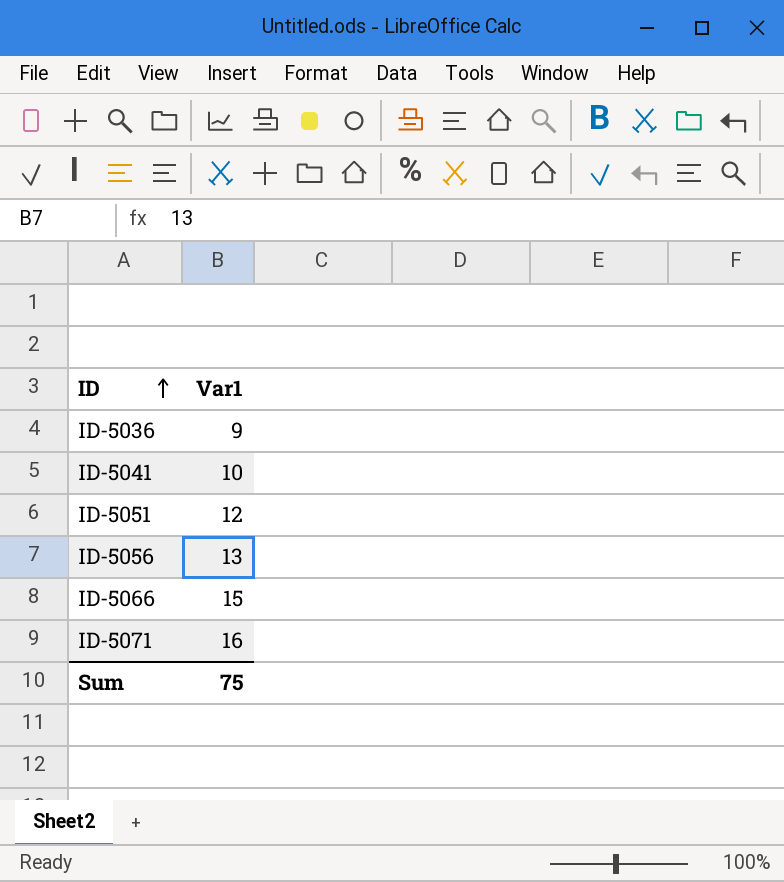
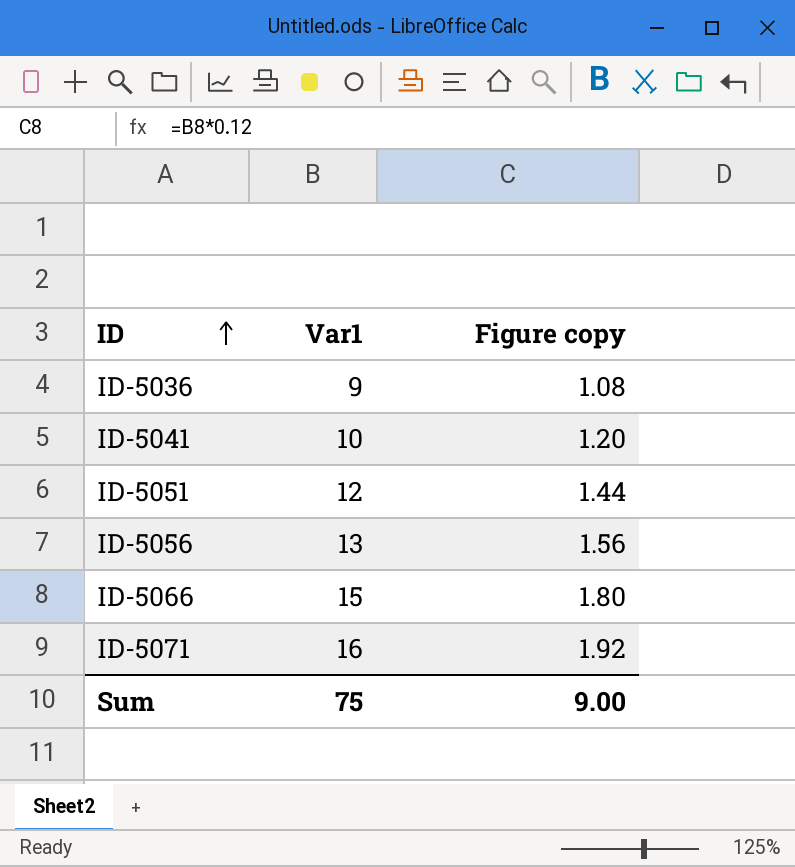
column Figure copy | formula: none -> [Var1] * 0.12

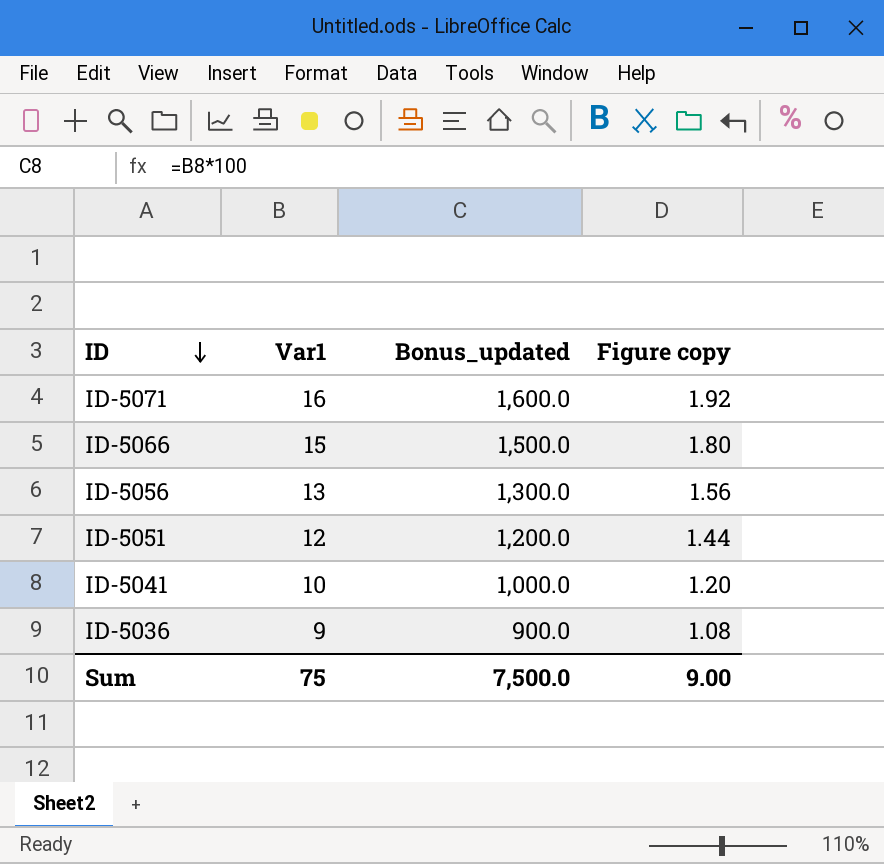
row order: ID ascending -> ID descending
column Bonus_updated | formula: none -> [Var1] * 100

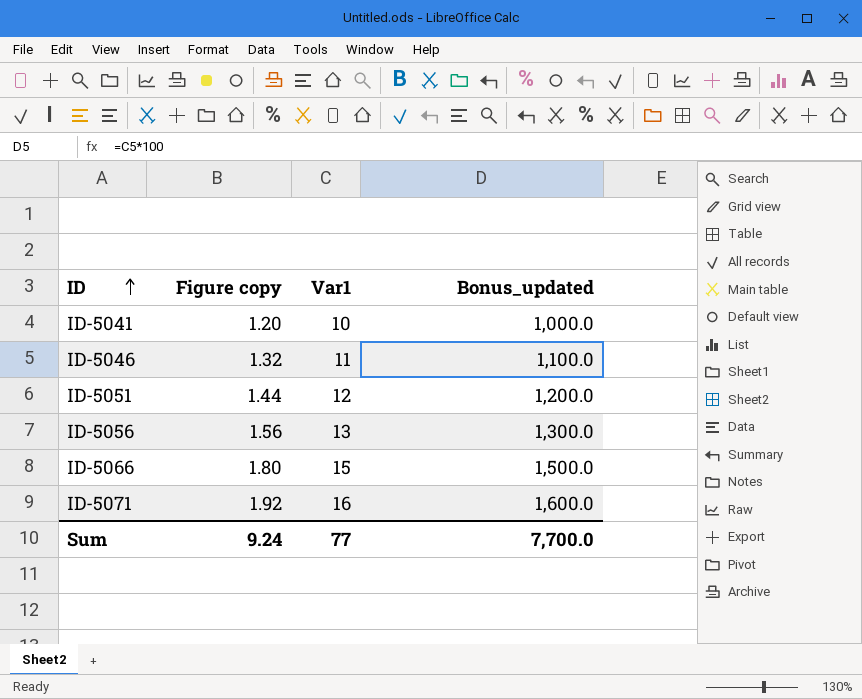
row order: ID descending -> ID ascending
column Figure copy | position: 4 -> 2
row ID-5036: 9 | 900.0 | 1.08 -> none
row ID-5046: none -> 1.32 | 11 | 1,100.0
Sum | Figure copy: 9.00 -> 9.24
Sum | Var1: 75 -> 77
Sum | Bonus_updated: 7,500.0 -> 7,700.0

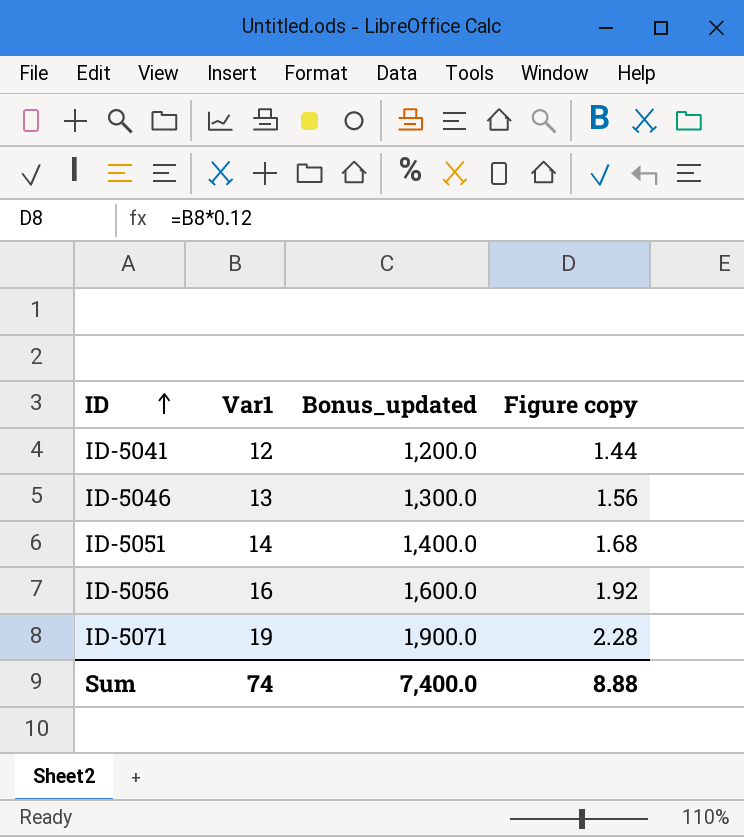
column Figure copy | position: 2 -> 4
row ID-5066: 1.80 | 15 | 1,500.0 -> none
ID-5041 | Var1: 10 -> 12
ID-5041 | Bonus_updated: 1,000.0 -> 1,200.0
ID-5041 | Figure copy: 1.20 -> 1.44
ID-5046 | Var1: 11 -> 13
ID-5046 | Bonus_updated: 1,100.0 -> 1,300.0
ID-5046 | Figure copy: 1.32 -> 1.56
ID-5051 | Var1: 12 -> 14
ID-5051 | Bonus_updated: 1,200.0 -> 1,400.0
ID-5051 | Figure copy: 1.44 -> 1.68
ID-5056 | Var1: 13 -> 16
ID-5056 | Bonus_updated: 1,300.0 -> 1,600.0
ID-5056 | Figure copy: 1.56 -> 1.92
ID-5071 | Var1: 16 -> 19
ID-5071 | Bonus_updated: 1,600.0 -> 1,900.0
ID-5071 | Figure copy: 1.92 -> 2.28
Sum | Var1: 77 -> 74
Sum | Bonus_updated: 7,700.0 -> 7,400.0
Sum | Figure copy: 9.24 -> 8.88

